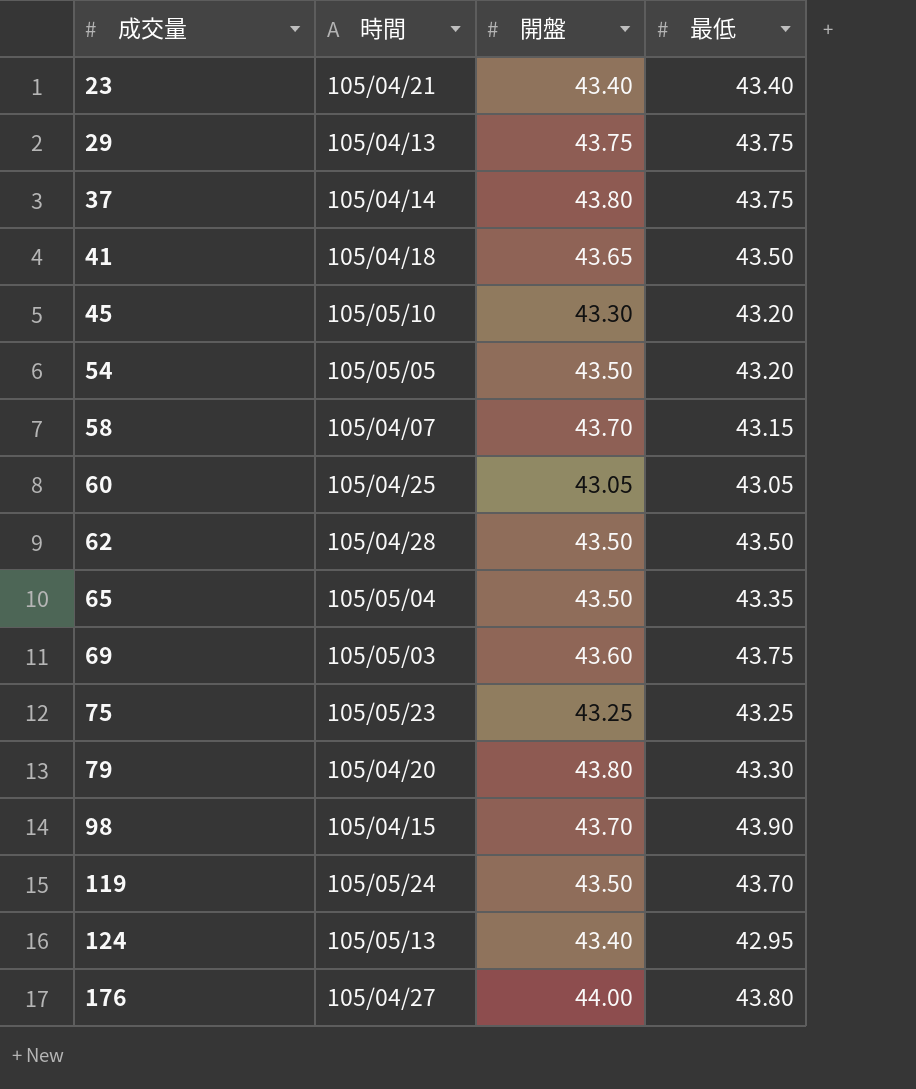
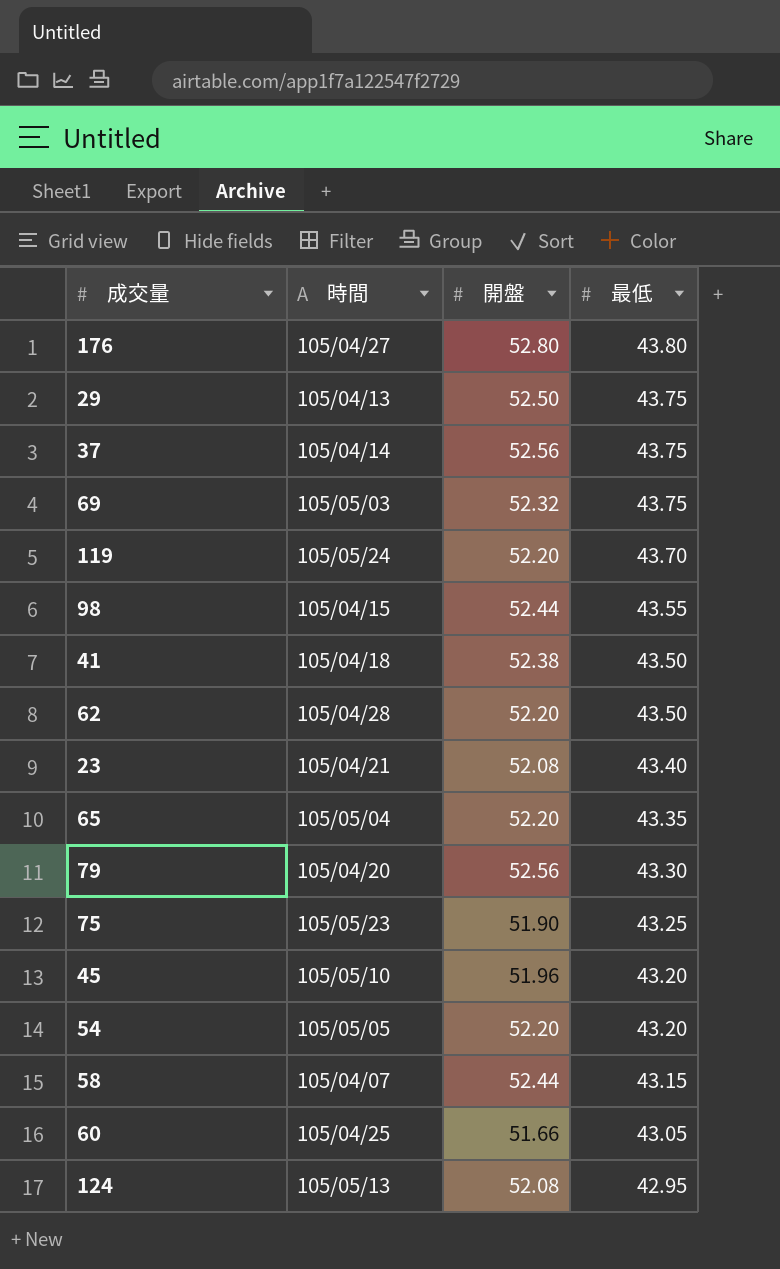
row order: 成交量 ascending -> 最低 descending
176 | 開盤: 44.00 -> 52.80
29 | 開盤: 43.75 -> 52.50
37 | 開盤: 43.80 -> 52.56
69 | 開盤: 43.60 -> 52.32
119 | 開盤: 43.50 -> 52.20
98 | 開盤: 43.70 -> 52.44
98 | 最低: 43.90 -> 43.55
41 | 開盤: 43.65 -> 52.38
62 | 開盤: 43.50 -> 52.20
23 | 開盤: 43.40 -> 52.08
65 | 開盤: 43.50 -> 52.20
79 | 開盤: 43.80 -> 52.56
75 | 開盤: 43.25 -> 51.90
45 | 開盤: 43.30 -> 51.96
54 | 開盤: 43.50 -> 52.20
58 | 開盤: 43.70 -> 52.44
60 | 開盤: 43.05 -> 51.66
124 | 開盤: 43.40 -> 52.08

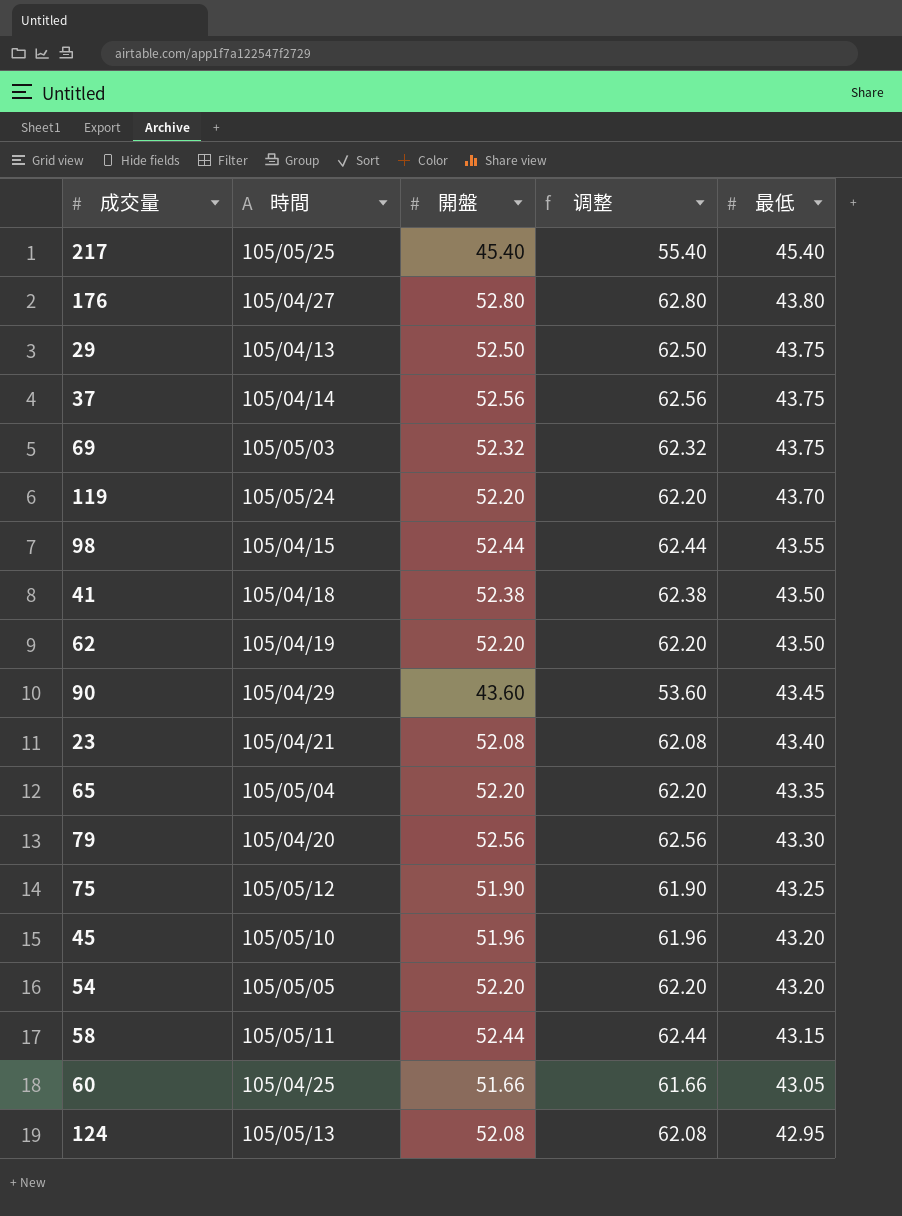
column 调整 | formula: none -> [開盤] + 10
row 217: none -> 105/05/25 | 45.40 | 55.40 | 45.40
62 | 時間: 105/04/28 -> 105/04/19
row 90: none -> 105/04/29 | 43.60 | 53.60 | 43.45
75 | 時間: 105/05/23 -> 105/05/12
58 | 時間: 105/04/07 -> 105/05/11

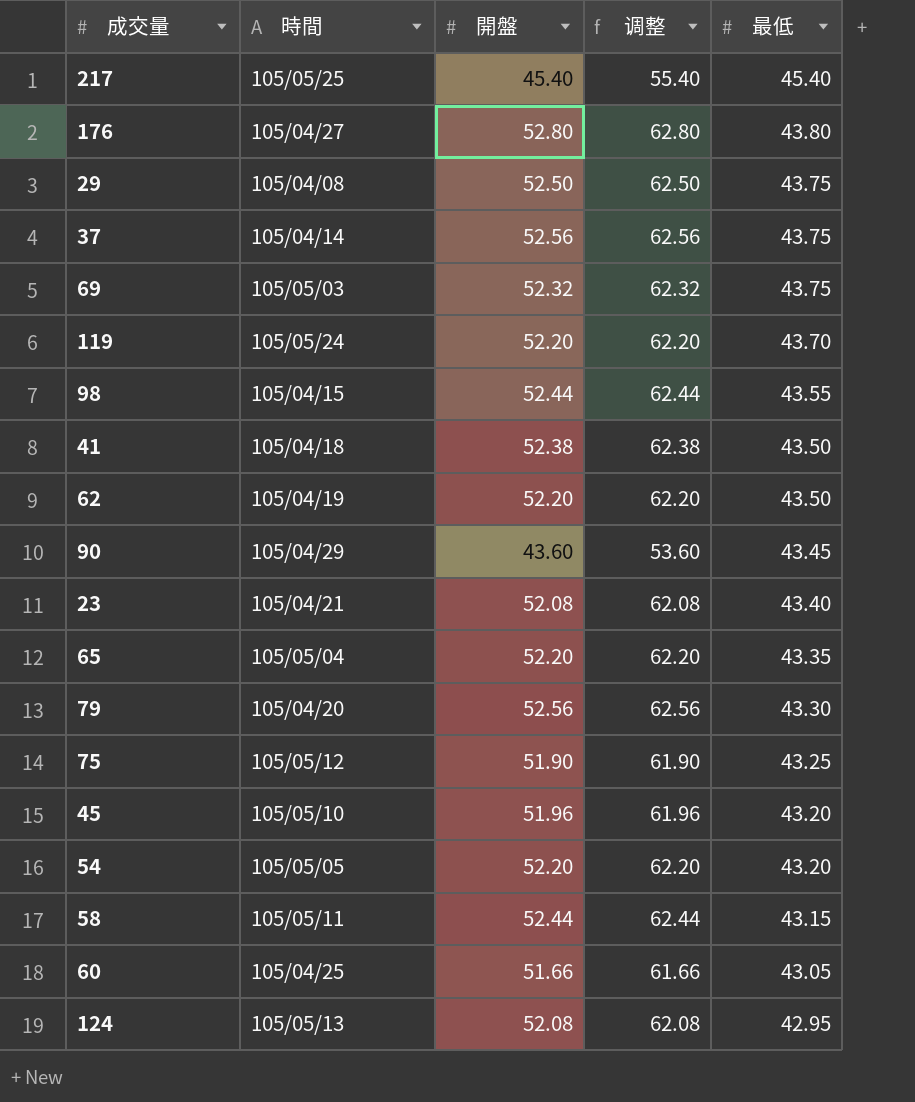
29 | 時間: 105/04/13 -> 105/04/08

